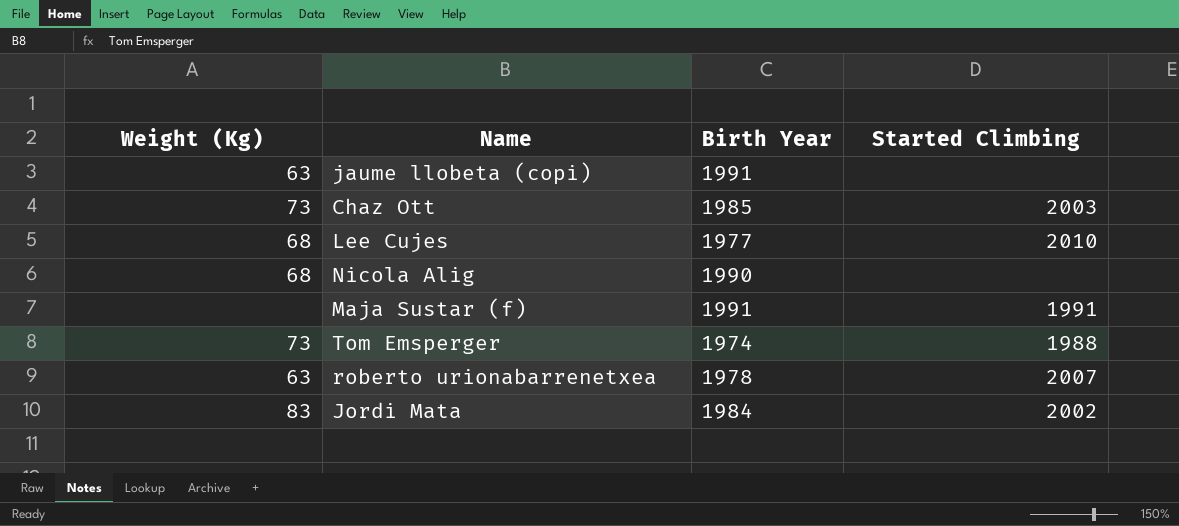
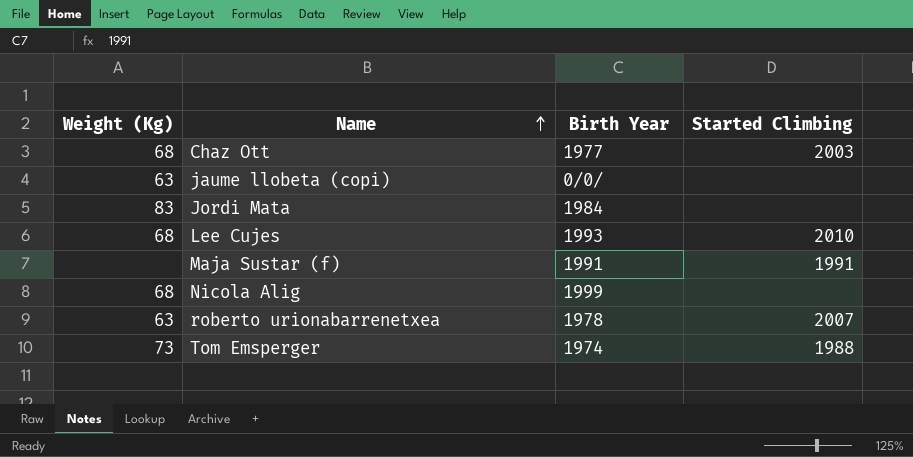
row order: none -> Name ascending
Chaz Ott | Weight (Kg): 73 -> 68
Chaz Ott | Birth Year: 1985 -> 1977
jaume llobeta (copi) | Birth Year: 1991 -> 0/0/
Jordi Mata | Started Climbing: 2002 -> none
Lee Cujes | Birth Year: 1977 -> 1993
Nicola Alig | Birth Year: 1990 -> 1999

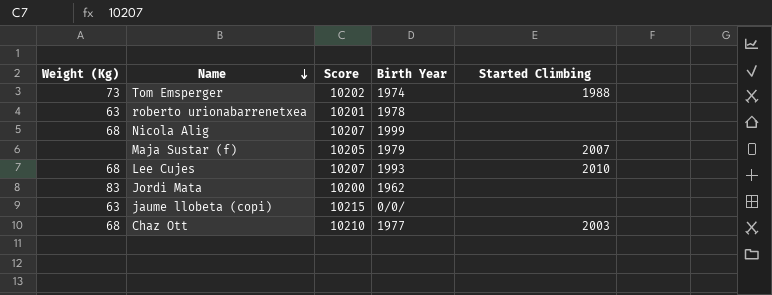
row order: Name ascending -> Name descending
column Score | position: none -> 3
roberto urionabarrenetxea | Started Climbing: 2007 -> none
Maja Sustar (f) | Birth Year: 1991 -> 1979
Maja Sustar (f) | Started Climbing: 1991 -> 2007
Jordi Mata | Birth Year: 1984 -> 1962

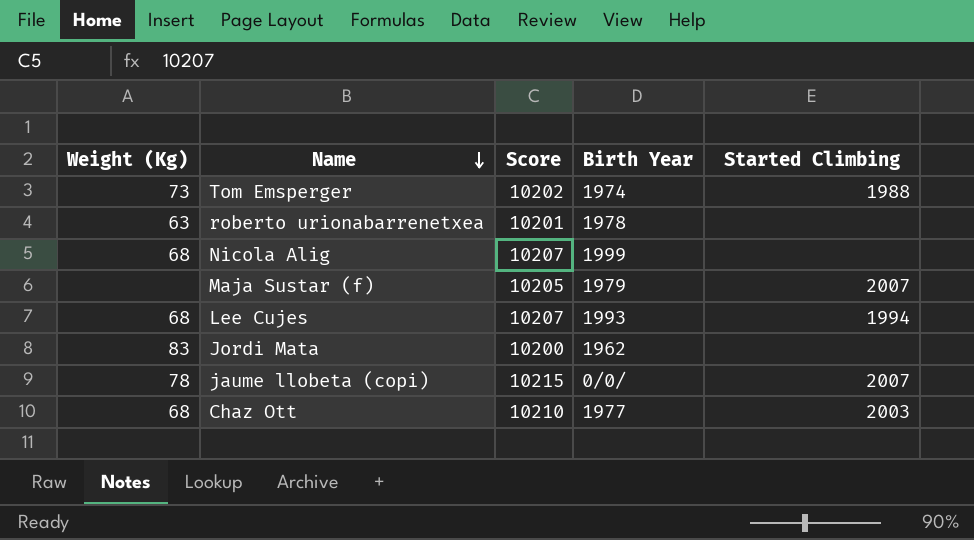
Lee Cujes | Started Climbing: 2010 -> 1994
jaume llobeta (copi) | Weight (Kg): 63 -> 78
jaume llobeta (copi) | Started Climbing: none -> 2007

